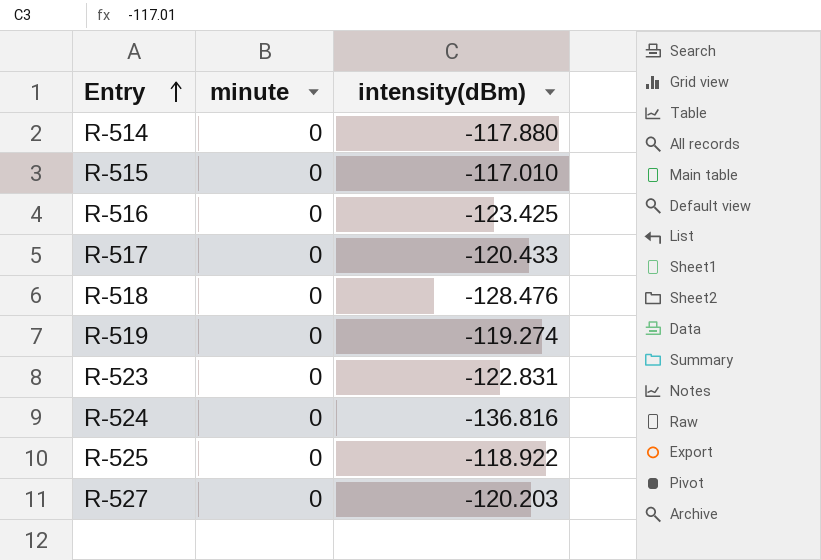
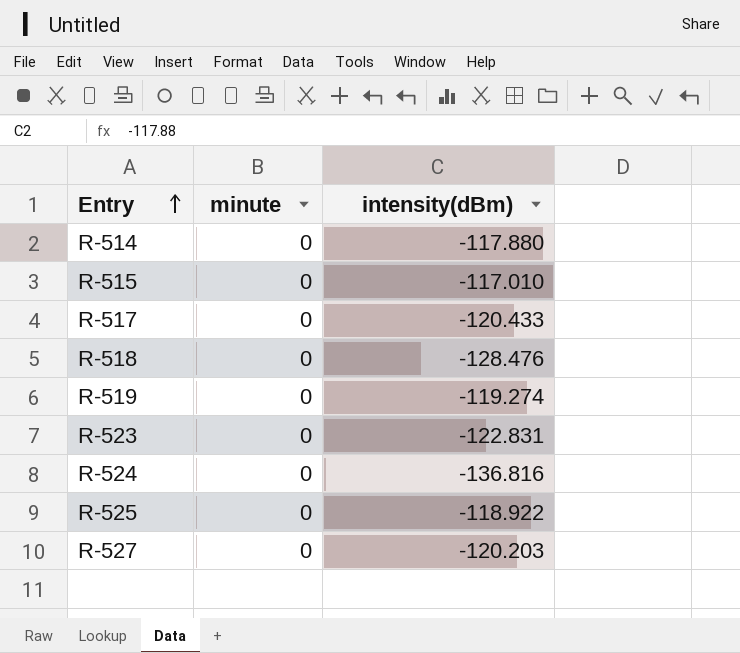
row R-516: 0 | -123.425 -> none

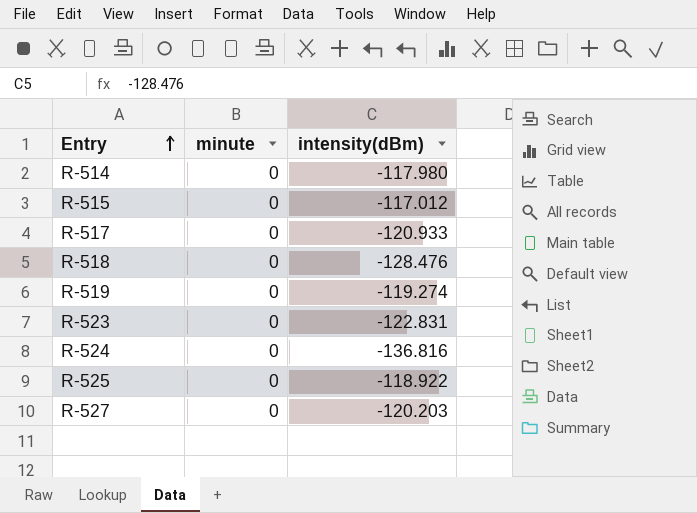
R-514 | intensity(dBm): -117.880 -> -117.980
R-515 | intensity(dBm): -117.010 -> -117.012
R-517 | intensity(dBm): -120.433 -> -120.933

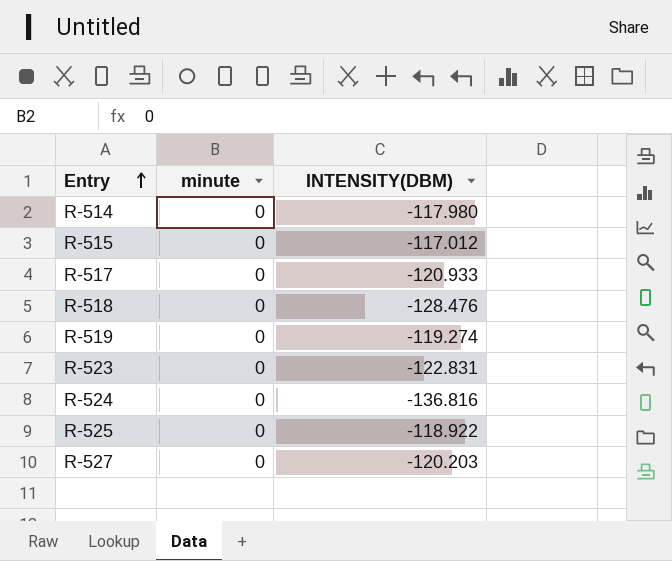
column name: intensity(dBm) -> INTENSITY(DBM)

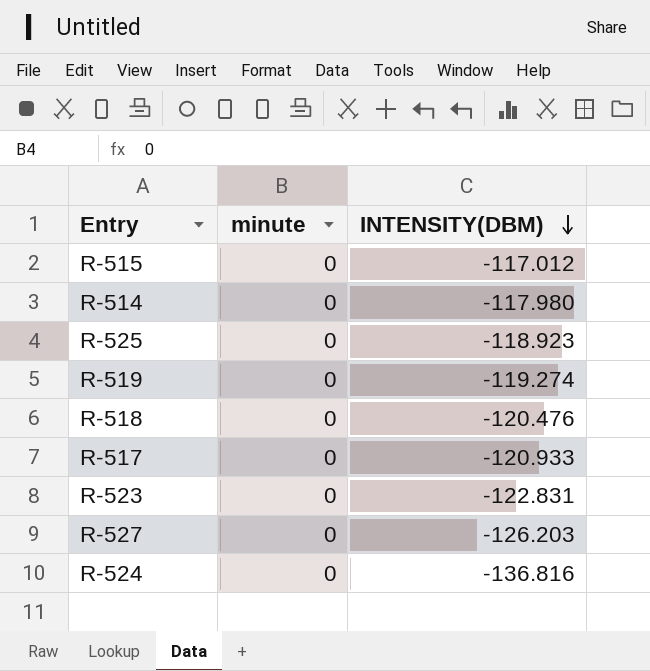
row order: Entry ascending -> INTENSITY(DBM) descending
R-525 | INTENSITY(DBM): -118.922 -> -118.923
R-518 | INTENSITY(DBM): -128.476 -> -120.476
R-527 | INTENSITY(DBM): -120.203 -> -126.203

